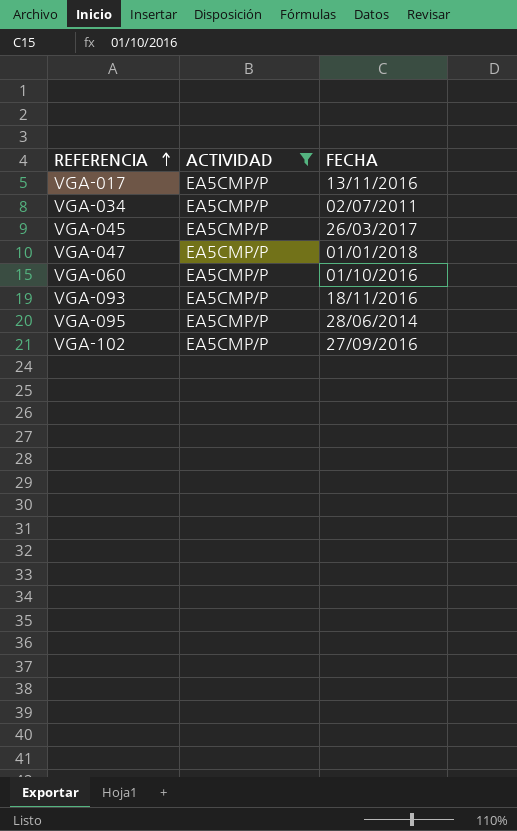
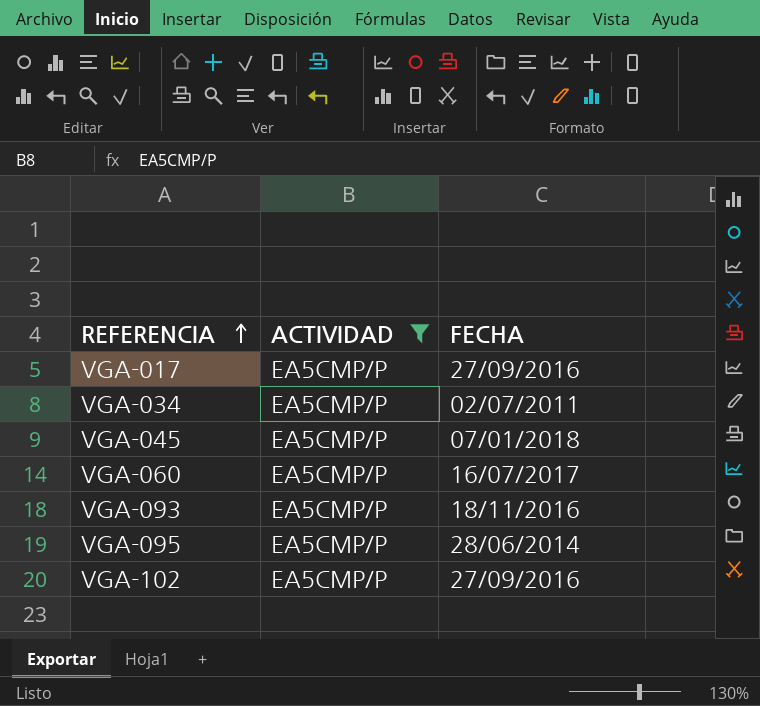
row VGA-047: EA5CMP/P | 01/01/2018 -> none
VGA-017 | FECHA: 13/11/2016 -> 27/09/2016
VGA-045 | FECHA: 26/03/2017 -> 07/01/2018
VGA-060 | FECHA: 01/10/2016 -> 16/07/2017

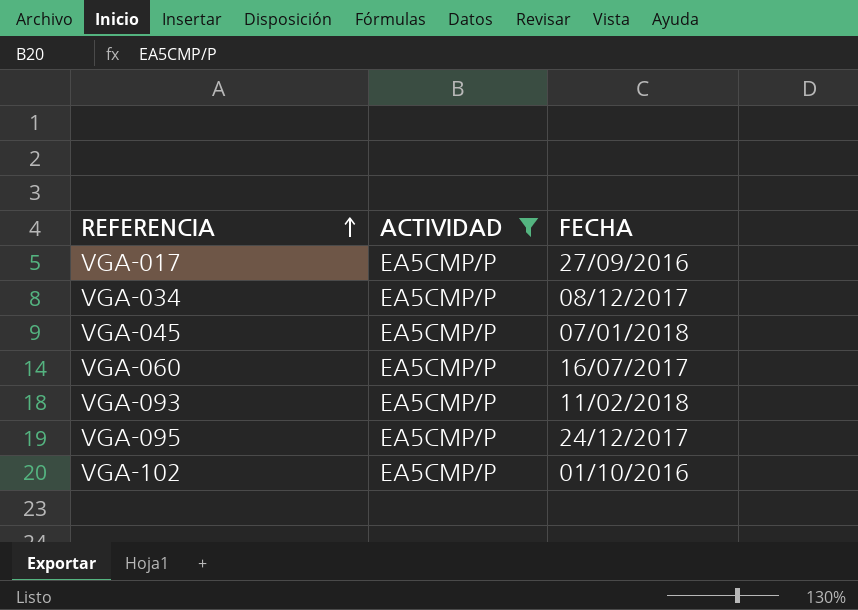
VGA-034 | FECHA: 02/07/2011 -> 08/12/2017
VGA-093 | FECHA: 18/11/2016 -> 11/02/2018
VGA-095 | FECHA: 28/06/2014 -> 24/12/2017
VGA-102 | FECHA: 27/09/2016 -> 01/10/2016

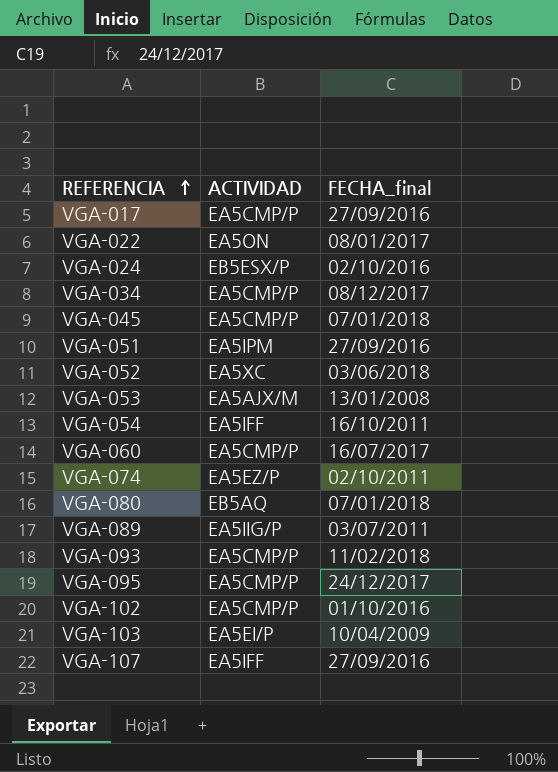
filter: ACTIVIDAD = EA5CMP/P -> none
column name: FECHA -> FECHA_final

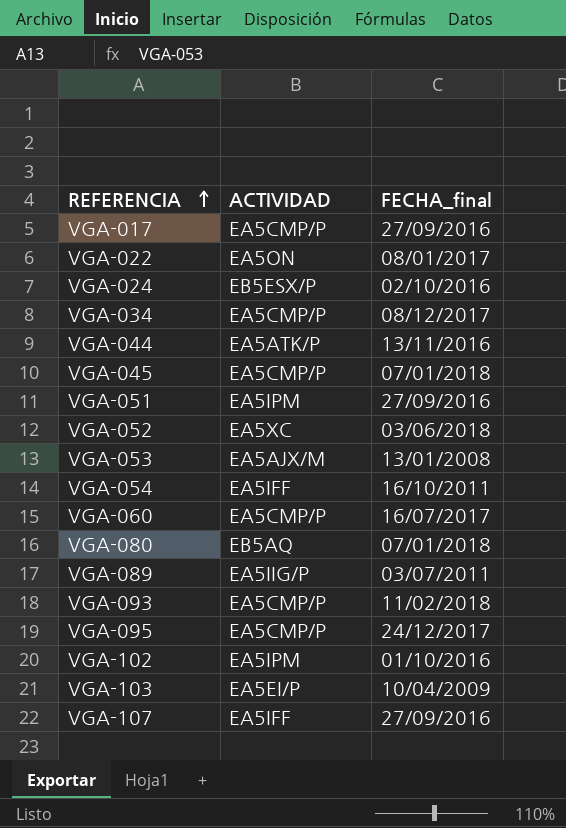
row VGA-074: EA5EZ/P | 02/10/2011 -> none
row VGA-044: none -> EA5ATK/P | 13/11/2016
VGA-102 | ACTIVIDAD: EA5CMP/P -> EA5IPM

